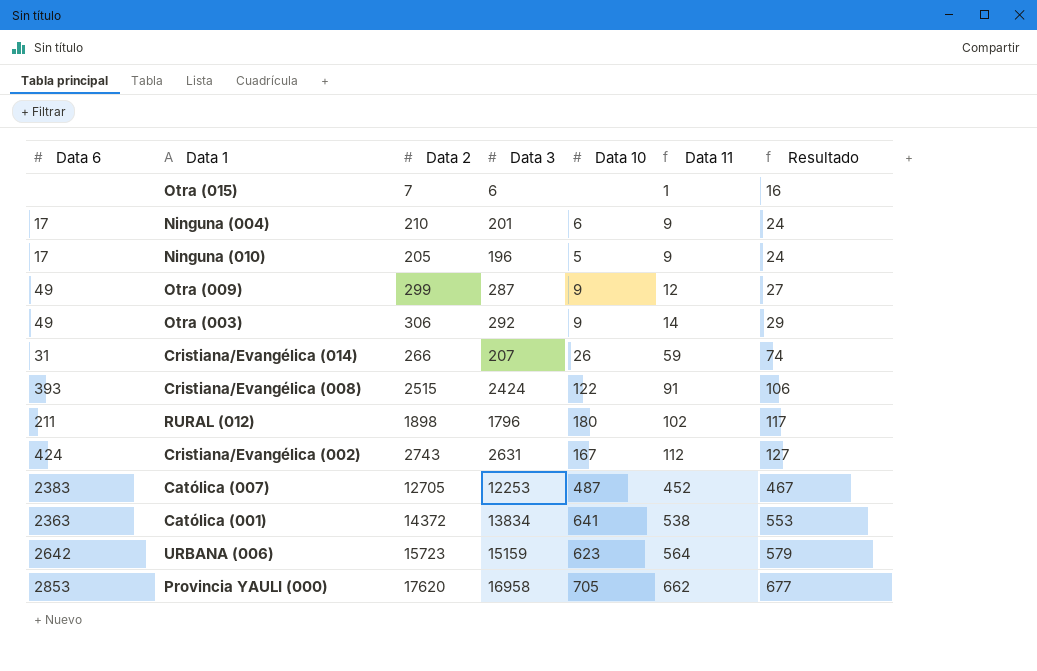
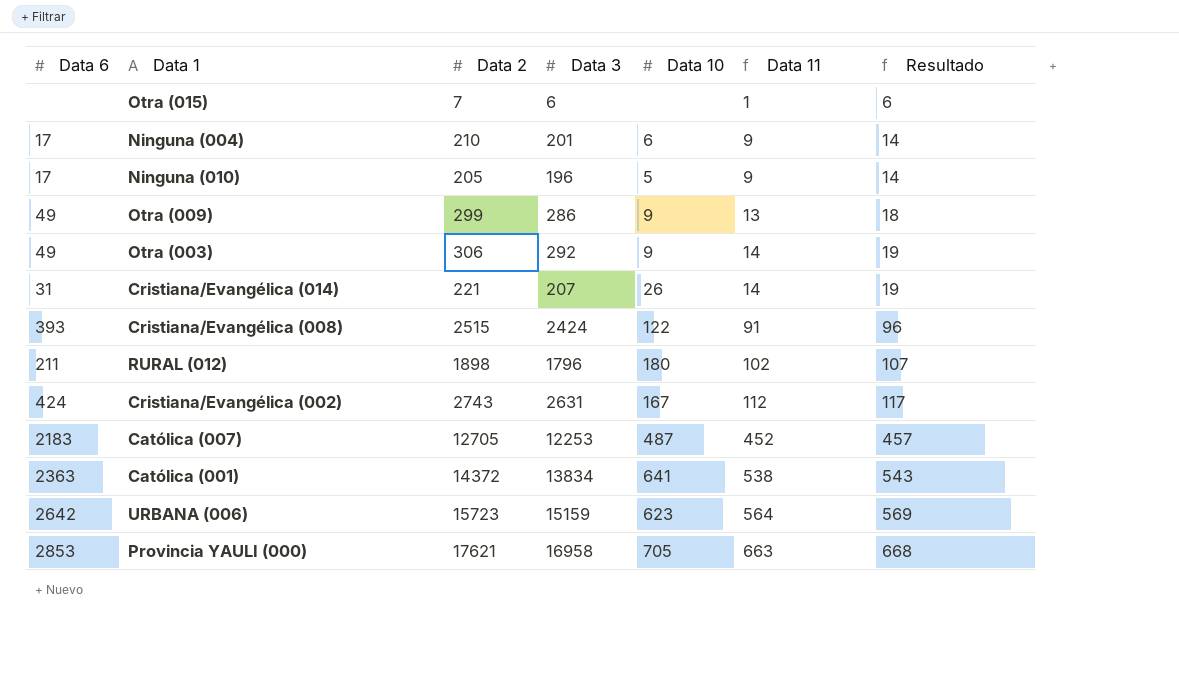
column Resultado | formula: [Data 11] + 15 -> [Data 11] + 5
Otra (009) | Data 3: 287 -> 286
Otra (009) | Data 11: 12 -> 13
Cristiana/Evangélica (014) | Data 2: 266 -> 221
Cristiana/Evangélica (014) | Data 11: 59 -> 14
Católica (007) | Data 6: 2383 -> 2183
Provincia YAULI (000) | Data 2: 17620 -> 17621
Provincia YAULI (000) | Data 11: 662 -> 663

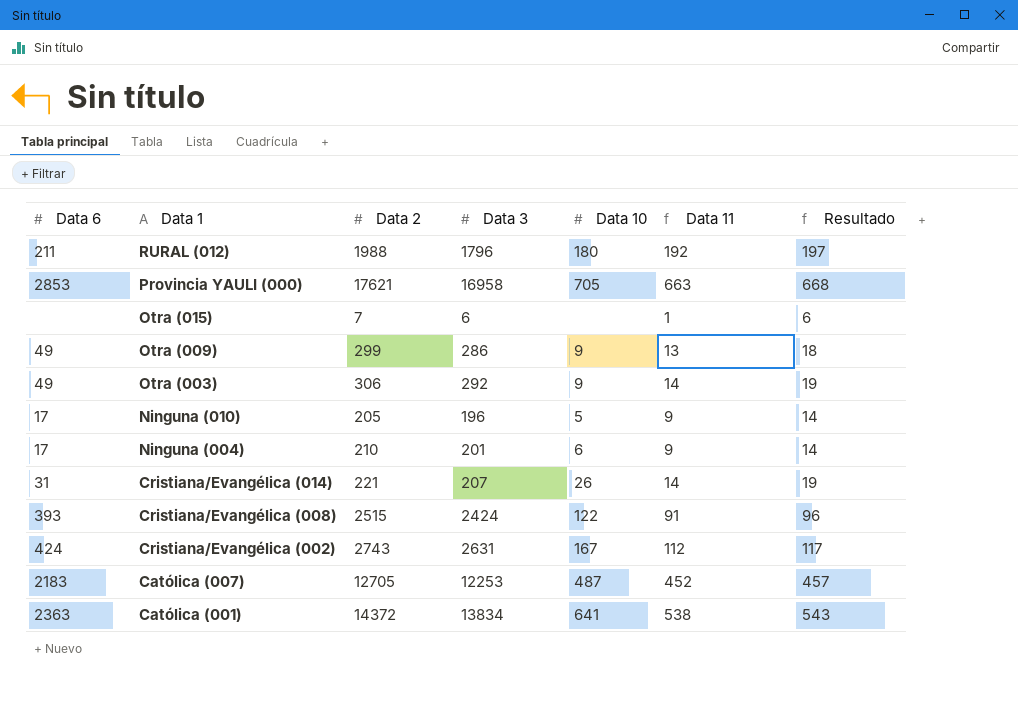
row order: Data 11 ascending -> Data 1 descending
row URBANA (006): 2642 | 15723 | 15159 | 623 | 564 | 569 -> none
RURAL (012) | Data 2: 1898 -> 1988
RURAL (012) | Data 11: 102 -> 192
RURAL (012) | Resultado: 107 -> 197

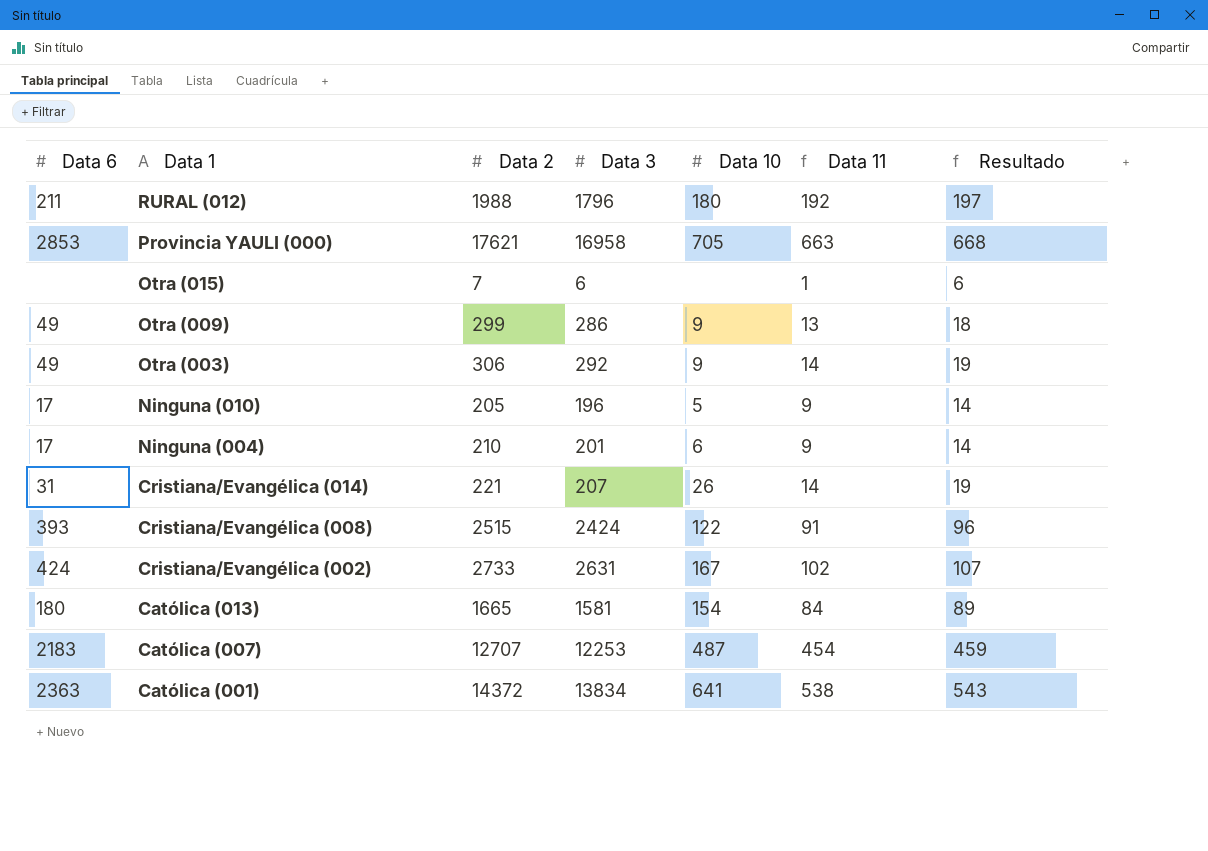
Cristiana/Evangélica (002) | Data 2: 2743 -> 2733
Cristiana/Evangélica (002) | Data 11: 112 -> 102
Cristiana/Evangélica (002) | Resultado: 117 -> 107
row Católica (013): none -> 180 | 1665 | 1581 | 154 | 84 | 89
Católica (007) | Data 2: 12705 -> 12707
Católica (007) | Data 11: 452 -> 454
Católica (007) | Resultado: 457 -> 459

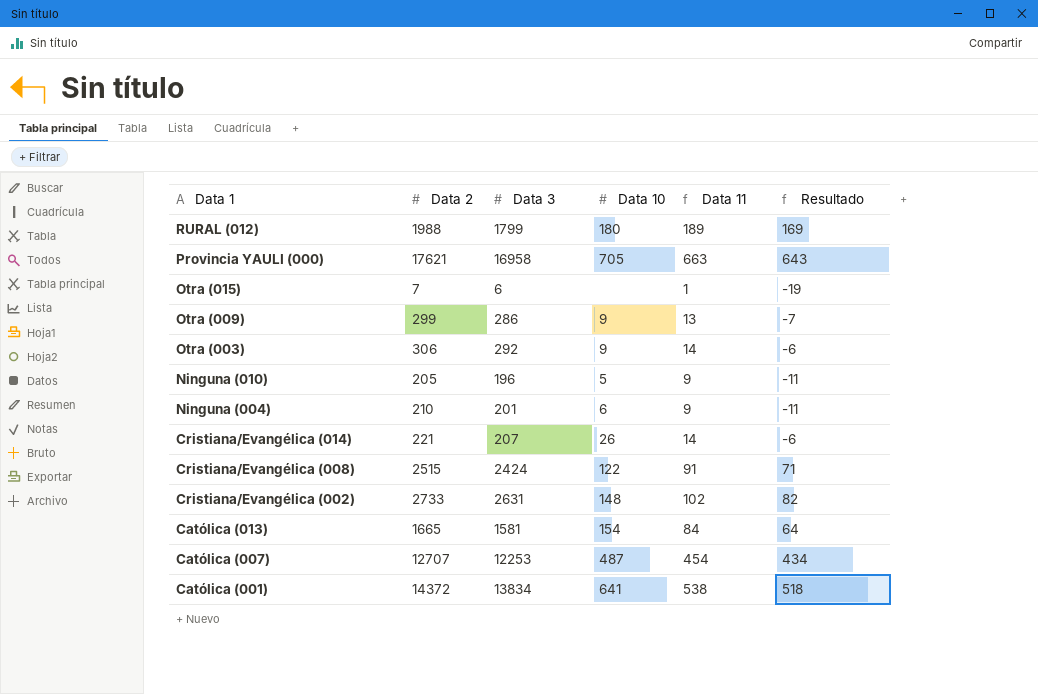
column Data 6 | position: 1 -> none
column Resultado | formula: [Data 11] + 5 -> [Data 11] - 20
RURAL (012) | Data 3: 1796 -> 1799
RURAL (012) | Data 11: 192 -> 189
Cristiana/Evangélica (002) | Data 10: 167 -> 148

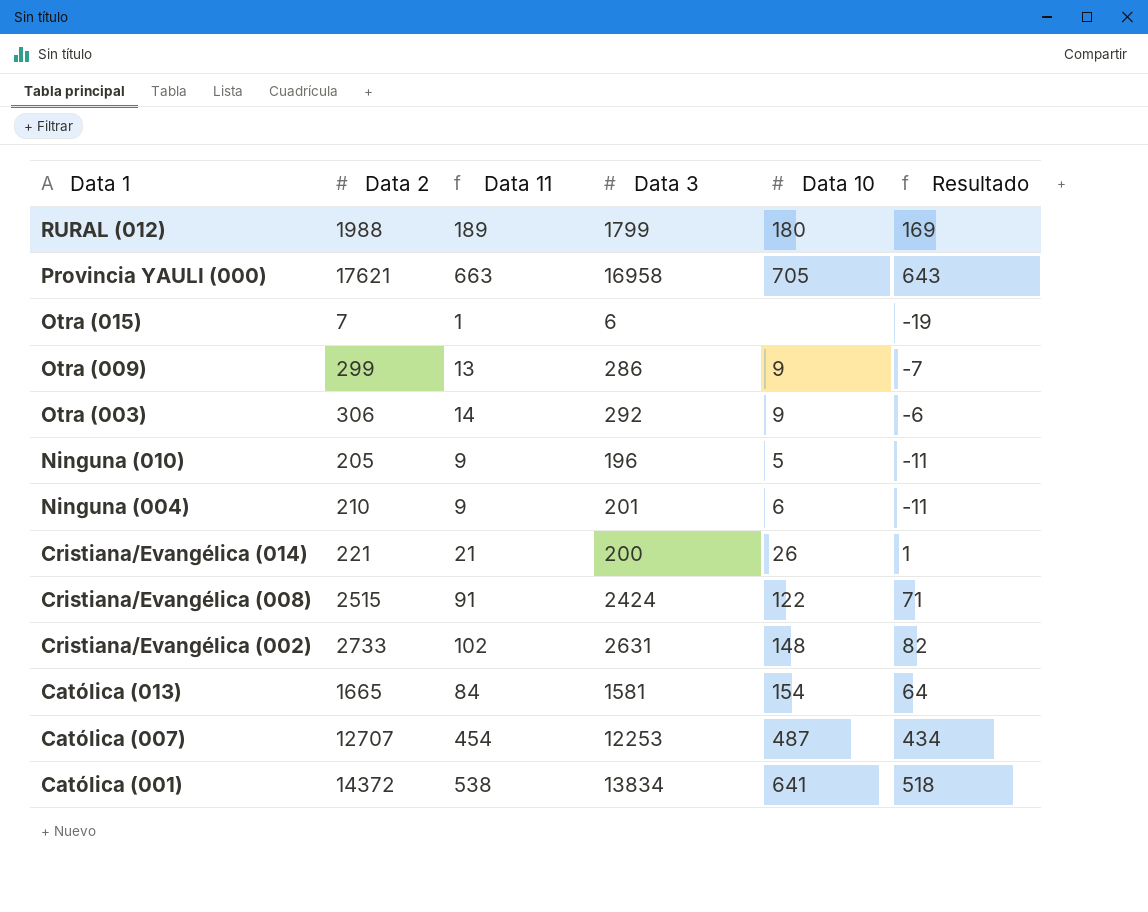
column Data 11 | position: 5 -> 3
Cristiana/Evangélica (014) | Data 11: 14 -> 21
Cristiana/Evangélica (014) | Data 3: 207 -> 200
Cristiana/Evangélica (014) | Resultado: -6 -> 1

